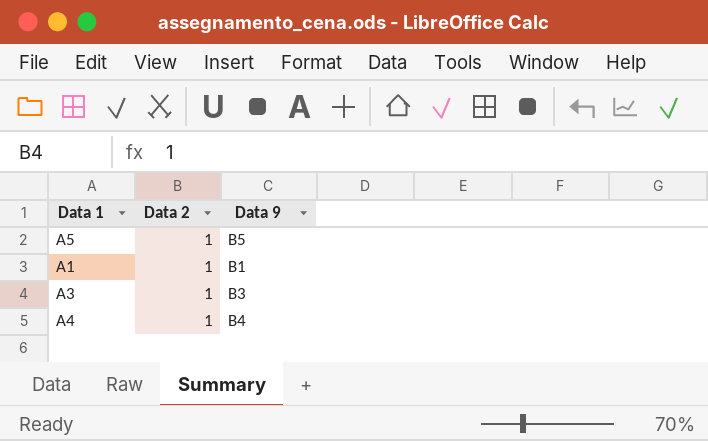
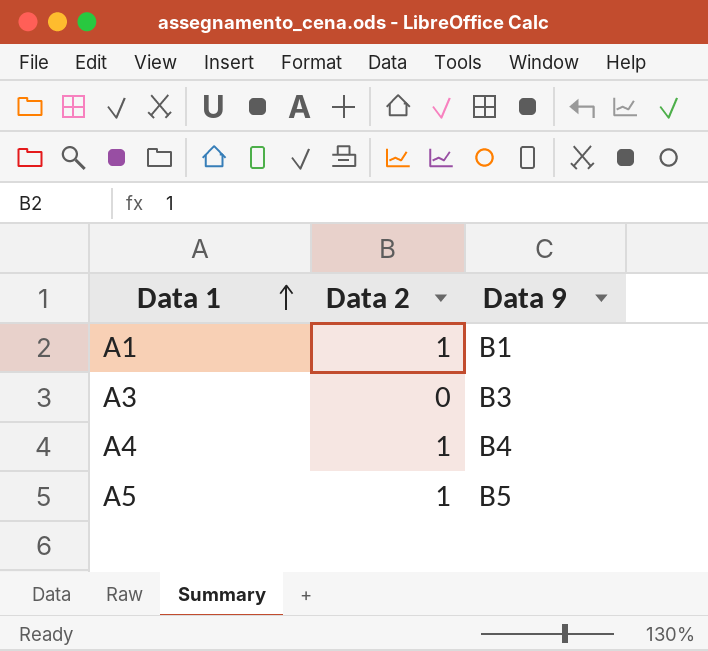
row order: none -> Data 1 ascending
A3 | Data 2: 1 -> 0

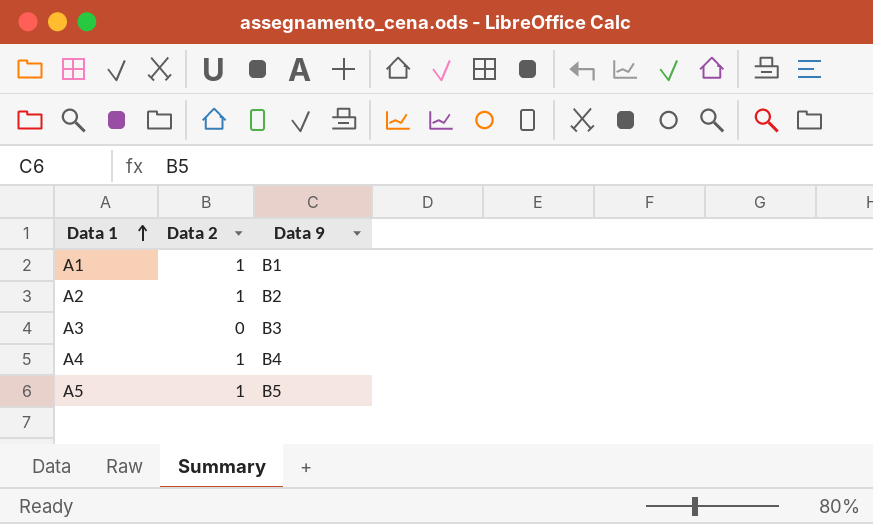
row A2: none -> 1 | B2

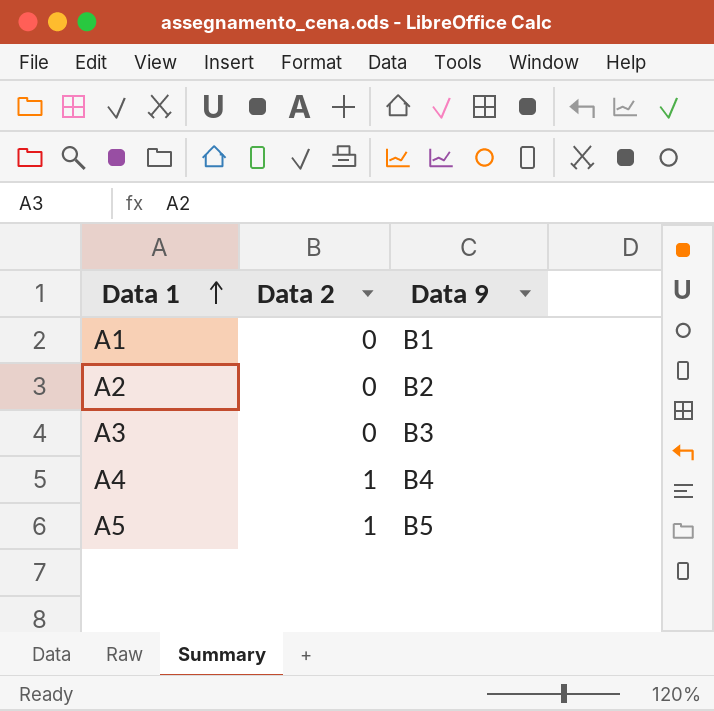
A1 | Data 2: 1 -> 0
A2 | Data 2: 1 -> 0

